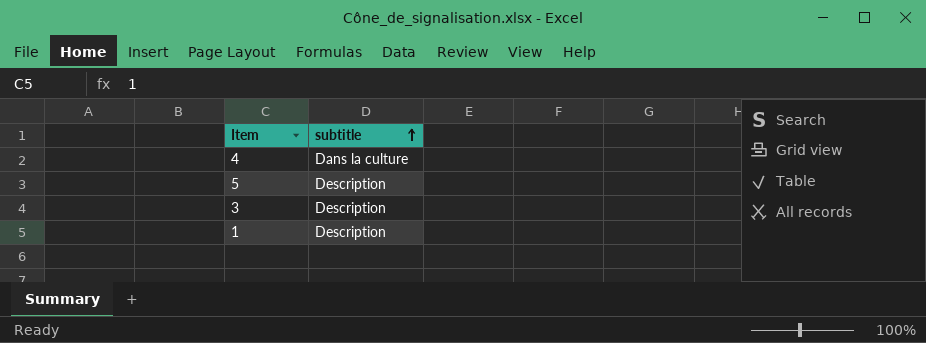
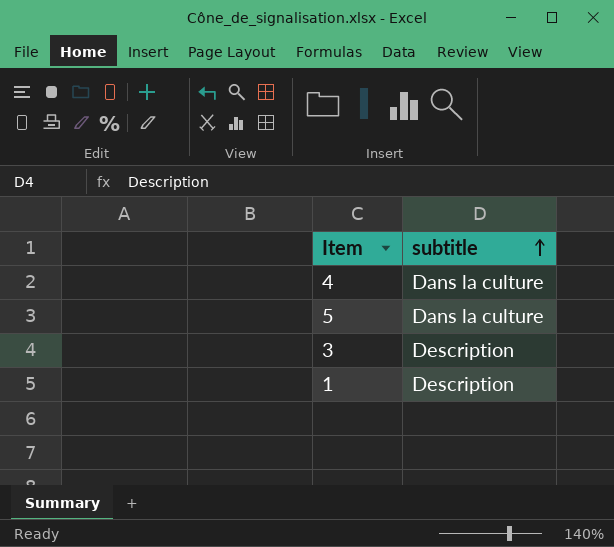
5 | subtitle: Description -> Dans la culture

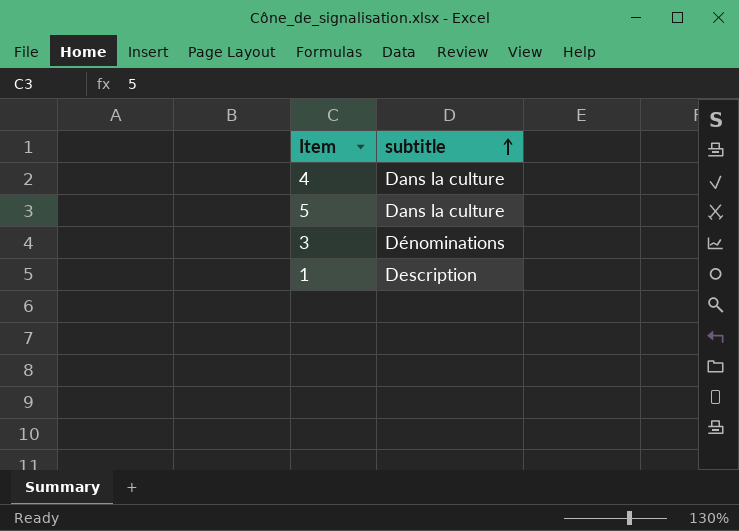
3 | subtitle: Description -> Dénominations

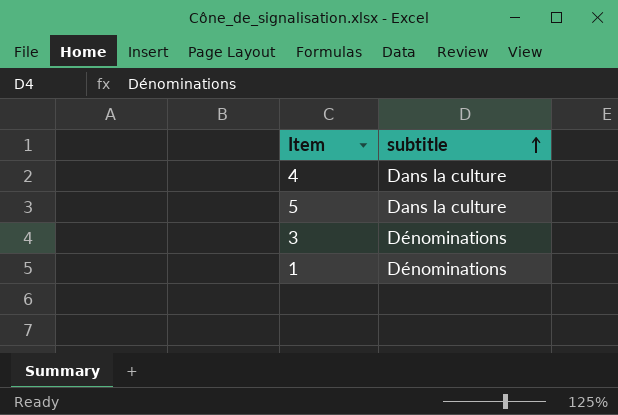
1 | subtitle: Description -> Dénominations

